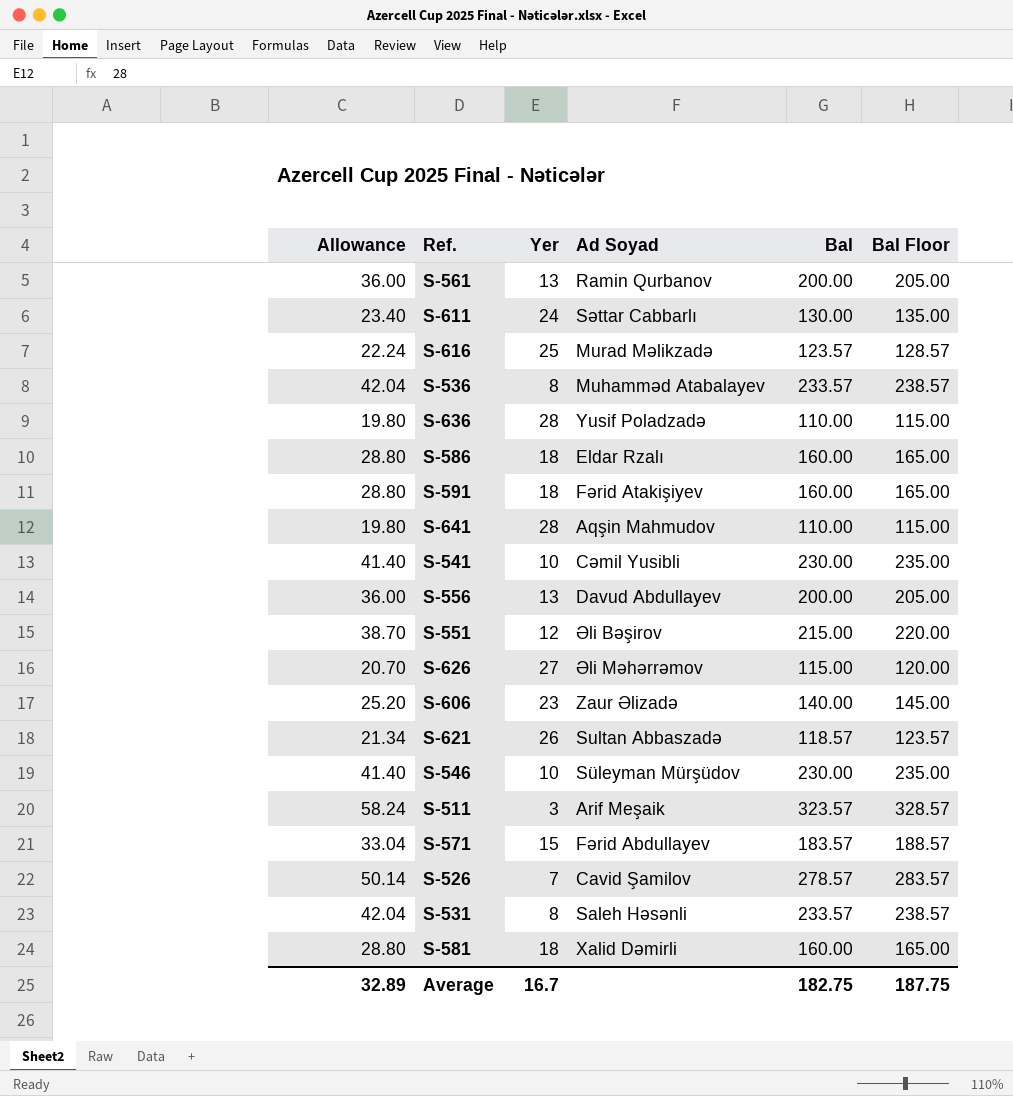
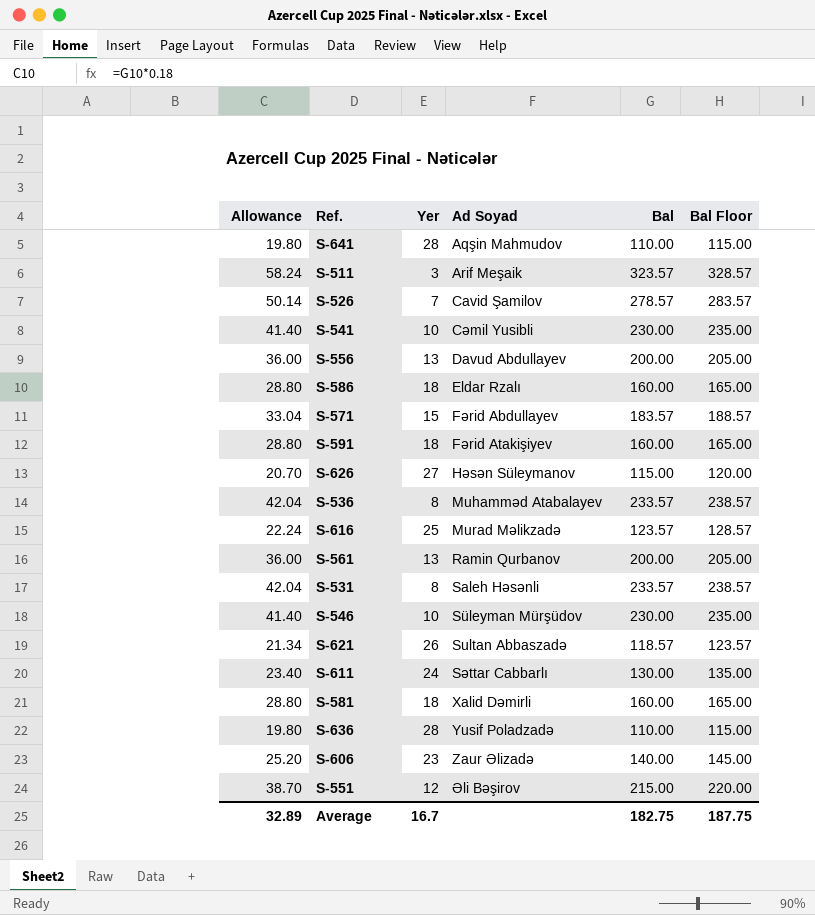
row order: none -> Ad Soyad ascending
S-626 | Ad Soyad: Əli Məhərrəmov -> Həsən Süleymanov

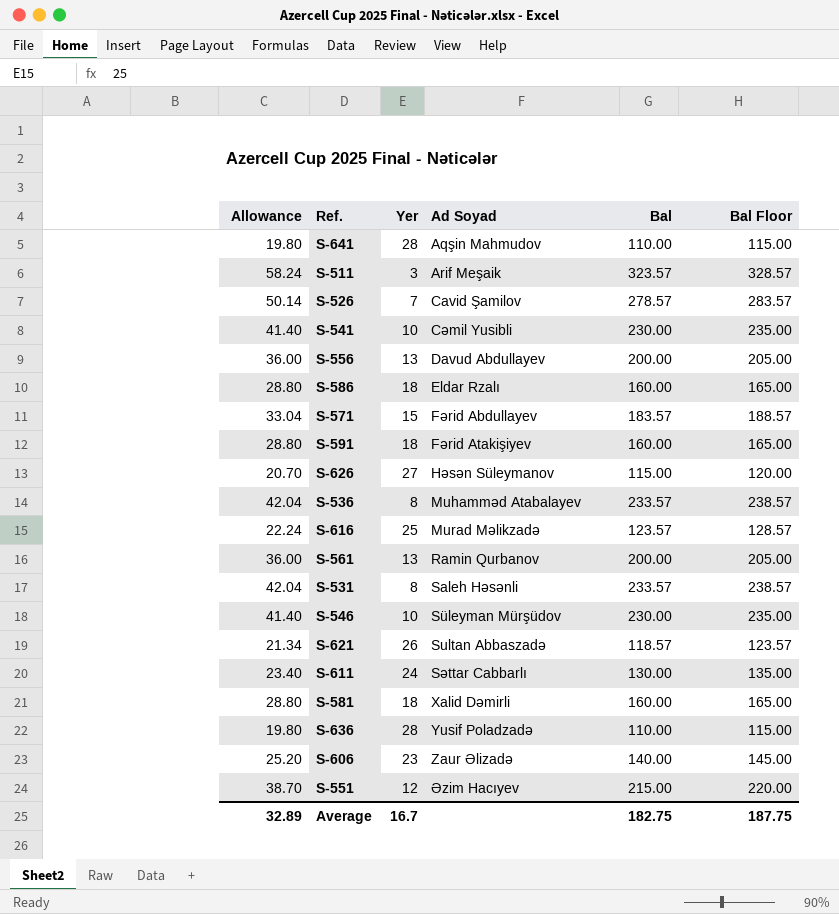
S-551 | Ad Soyad: Əli Bəşirov -> Əzim Hacıyev

